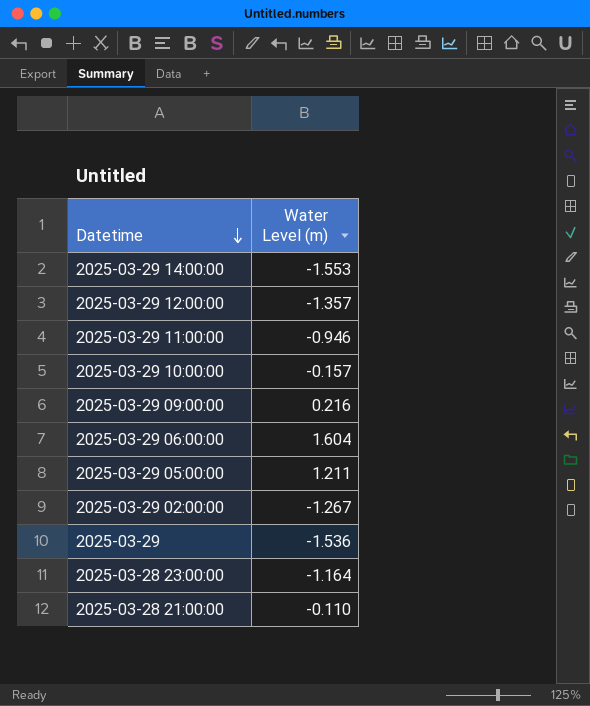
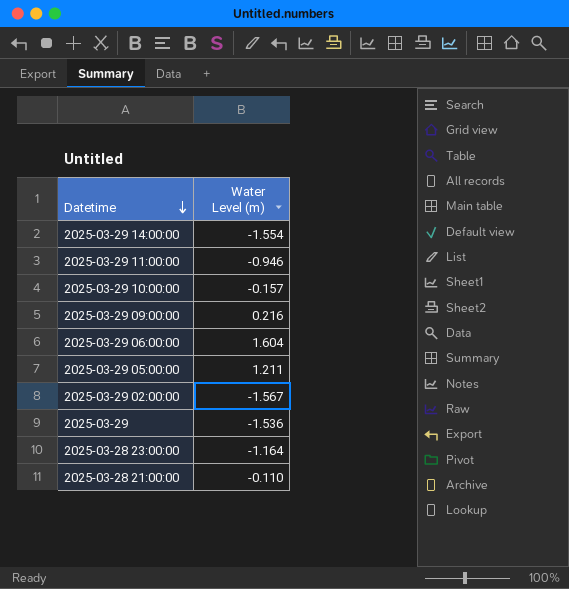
row 2025-03-29 12:00:00: -1.357 -> none
2025-03-29 14:00:00 | Water Level (m): -1.553 -> -1.554
2025-03-29 02:00:00 | Water Level (m): -1.267 -> -1.567

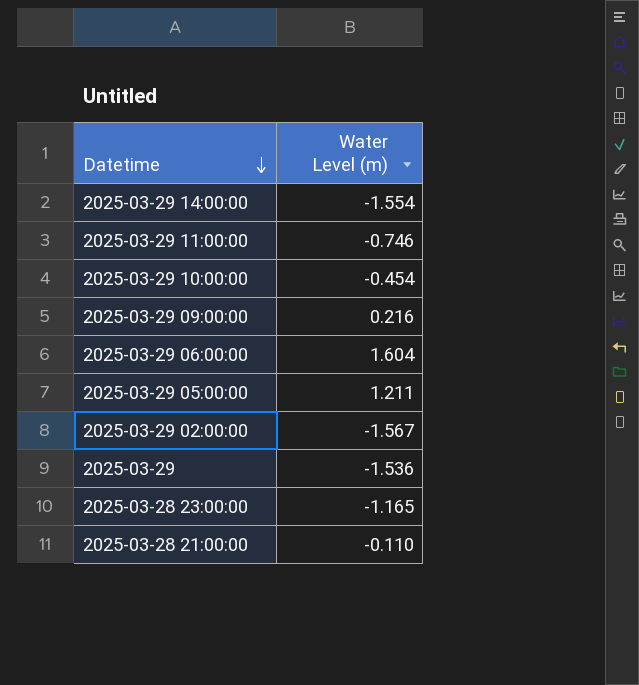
2025-03-29 11:00:00 | Water Level (m): -0.946 -> -0.746
2025-03-29 10:00:00 | Water Level (m): -0.157 -> -0.454
2025-03-28 23:00:00 | Water Level (m): -1.164 -> -1.165

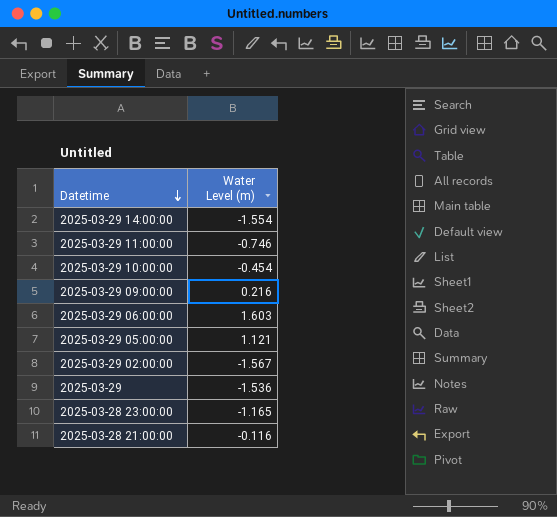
2025-03-29 06:00:00 | Water Level (m): 1.604 -> 1.603
2025-03-29 05:00:00 | Water Level (m): 1.211 -> 1.121
2025-03-28 21:00:00 | Water Level (m): -0.110 -> -0.116

